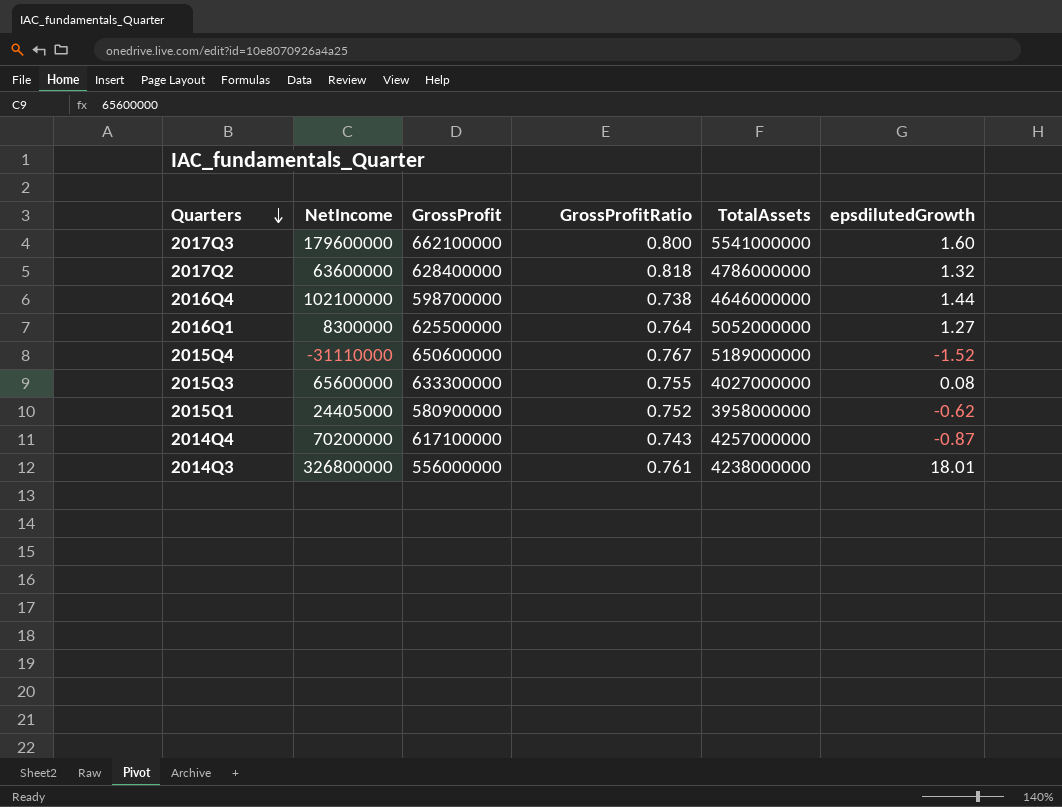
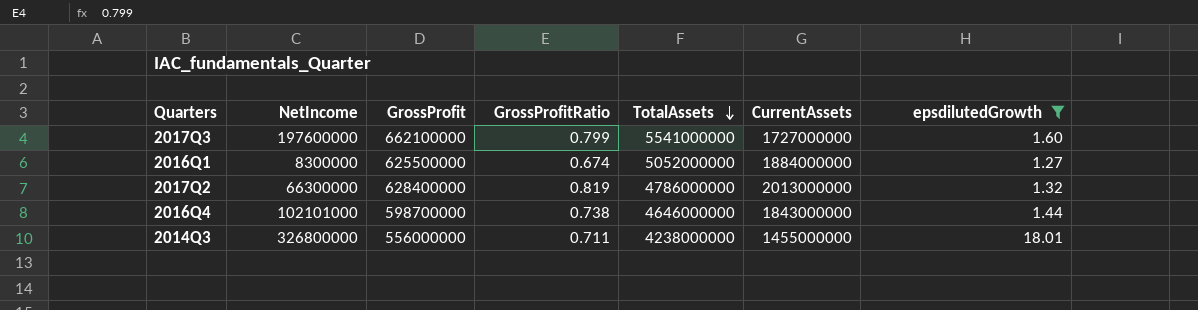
filter: none -> epsdilutedGrowth >= 1.27
row order: Quarters descending -> TotalAssets descending
column CurrentAssets | position: none -> 6
2017Q3 | NetIncome: 179600000 -> 197600000
2017Q3 | GrossProfitRatio: 0.800 -> 0.799
2016Q1 | GrossProfitRatio: 0.764 -> 0.674
2017Q2 | NetIncome: 63600000 -> 66300000
2017Q2 | GrossProfitRatio: 0.818 -> 0.819
2016Q4 | NetIncome: 102100000 -> 102101000
2014Q3 | GrossProfitRatio: 0.761 -> 0.711

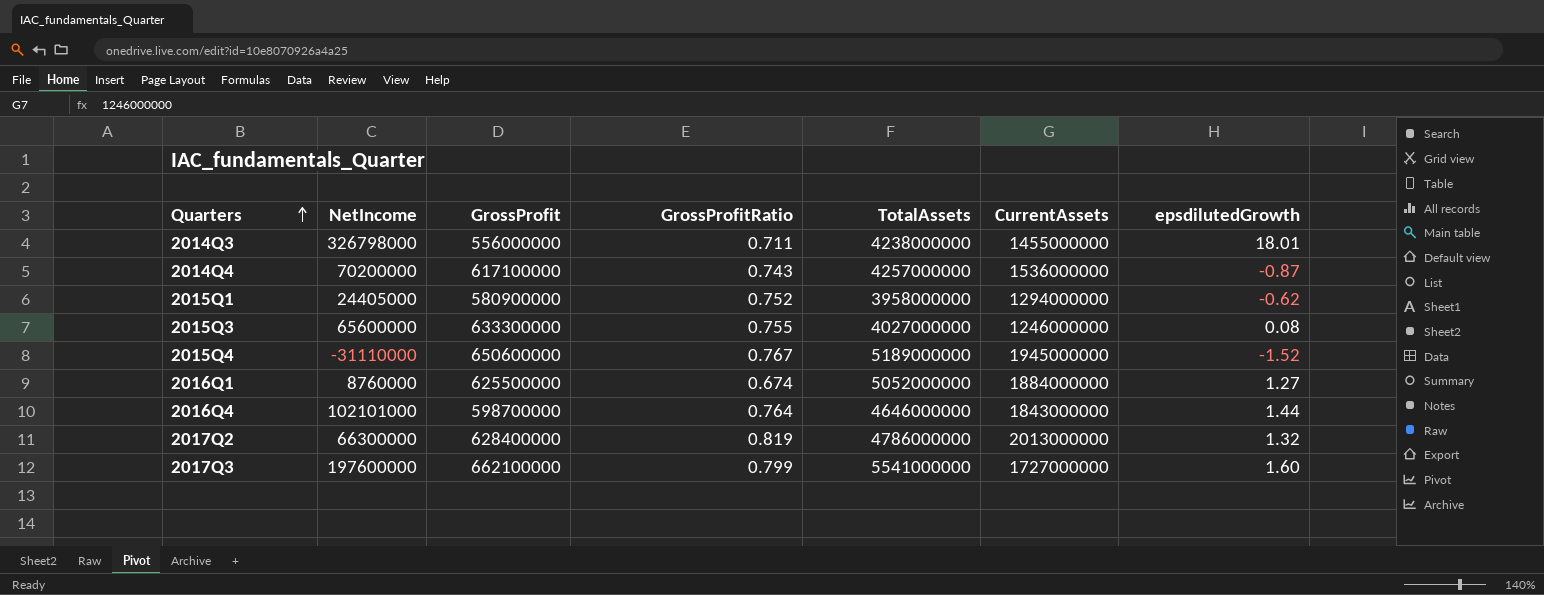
filter: epsdilutedGrowth >= 1.27 -> none
row order: TotalAssets descending -> Quarters ascending
2014Q3 | NetIncome: 326800000 -> 326798000
2016Q1 | NetIncome: 8300000 -> 8760000
2016Q4 | GrossProfitRatio: 0.738 -> 0.764

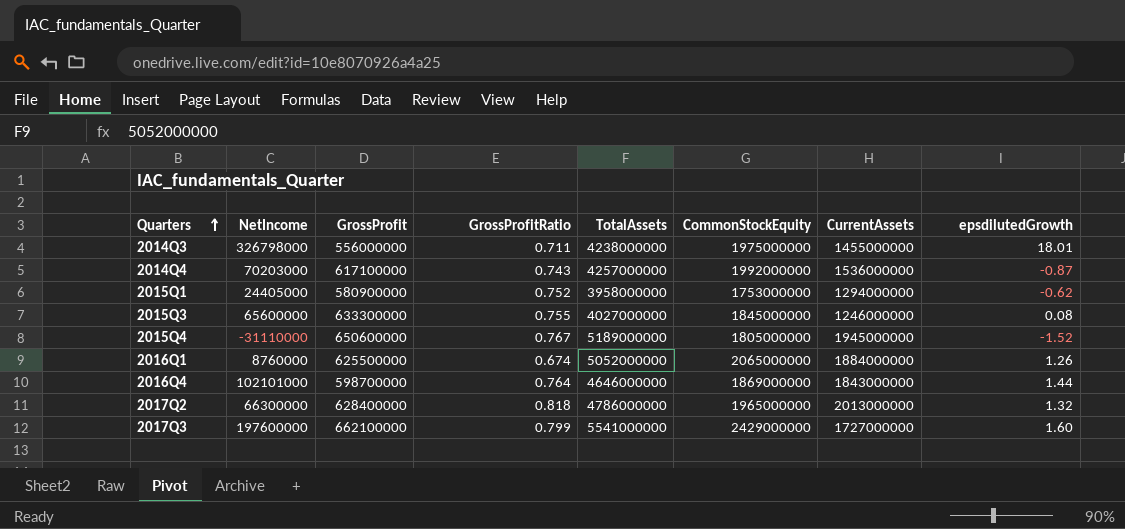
column CommonStockEquity | position: none -> 6
2014Q4 | NetIncome: 70200000 -> 70203000
2016Q1 | epsdilutedGrowth: 1.27 -> 1.26
2017Q2 | GrossProfitRatio: 0.819 -> 0.818

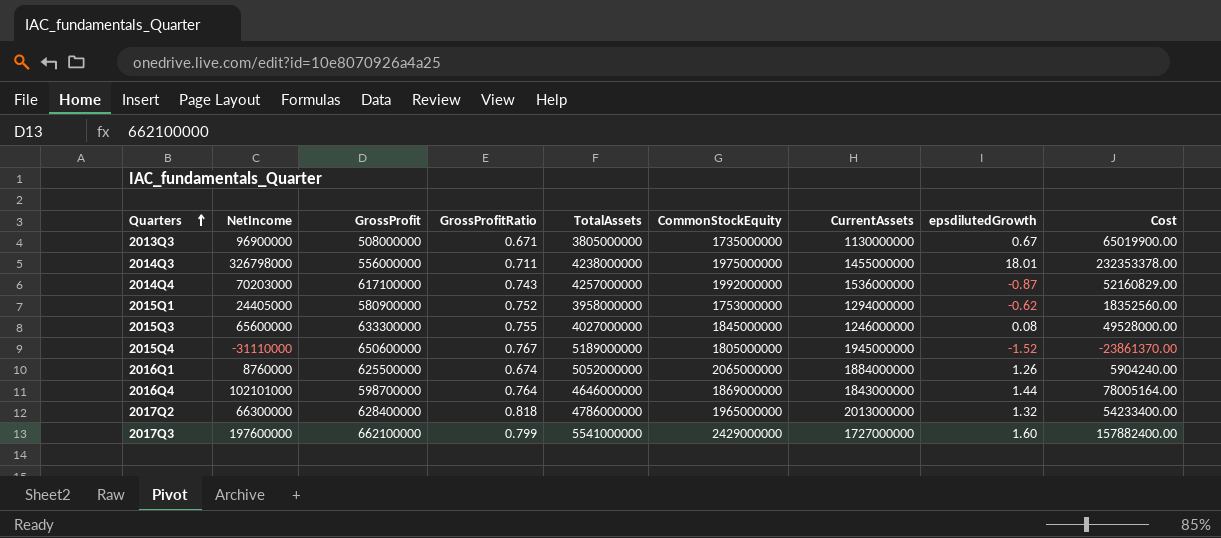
column Cost | formula: none -> [NetIncome] * [GrossProfitRatio]
row 2013Q3: none -> 96900000 | 508000000 | 0.671 | 3805000000 | 1735000000 | 1130000000 | 0.67 | 65019900.00

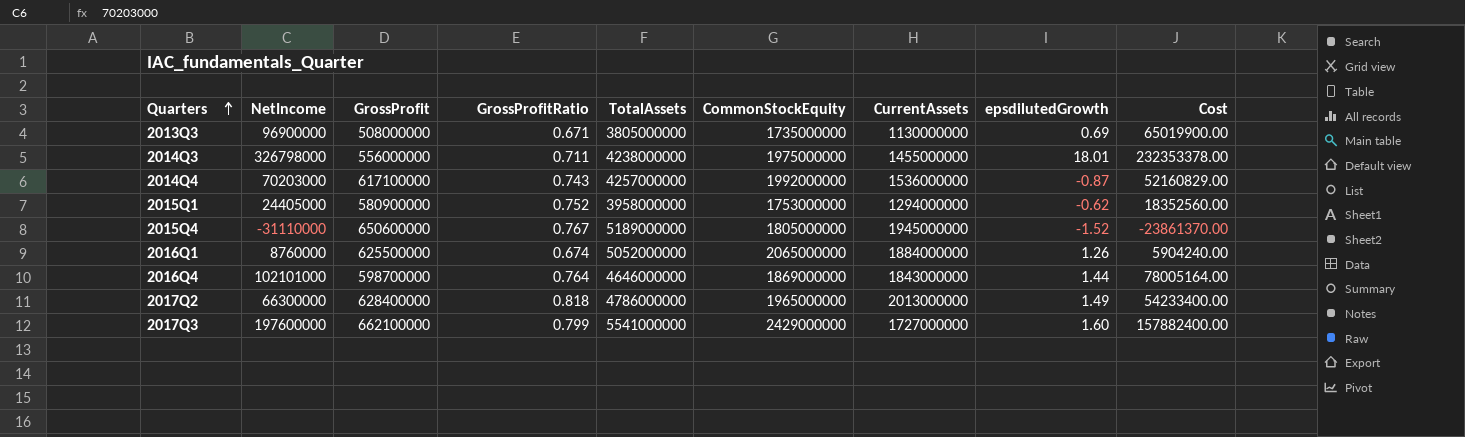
row 2015Q3: 65600000 | 633300000 | 0.755 | 4027000000 | 1845000000 | 1246000000 | 0.08 | 49528000.00 -> none
2013Q3 | epsdilutedGrowth: 0.67 -> 0.69
2017Q2 | epsdilutedGrowth: 1.32 -> 1.49

